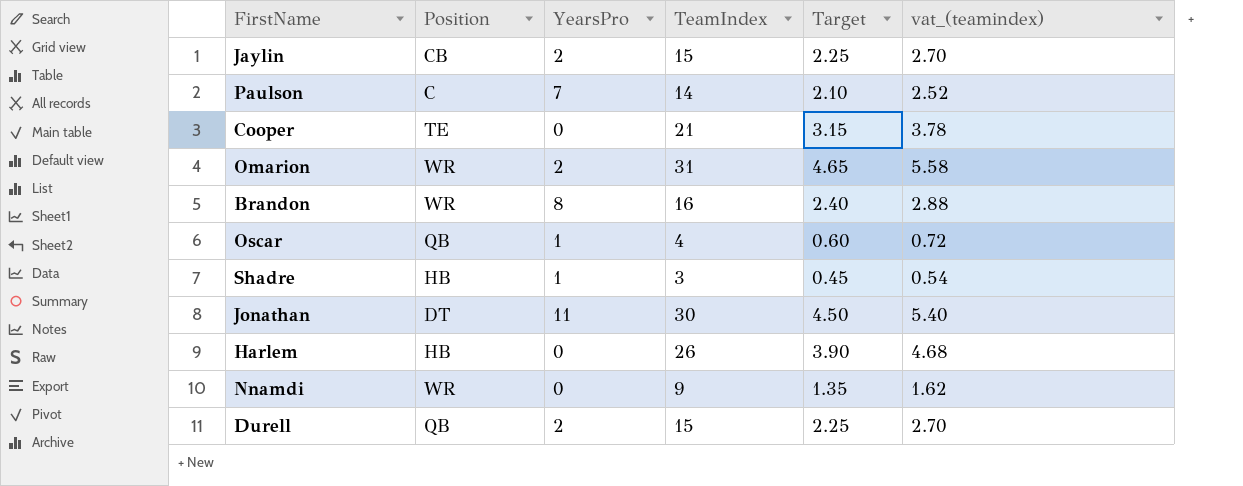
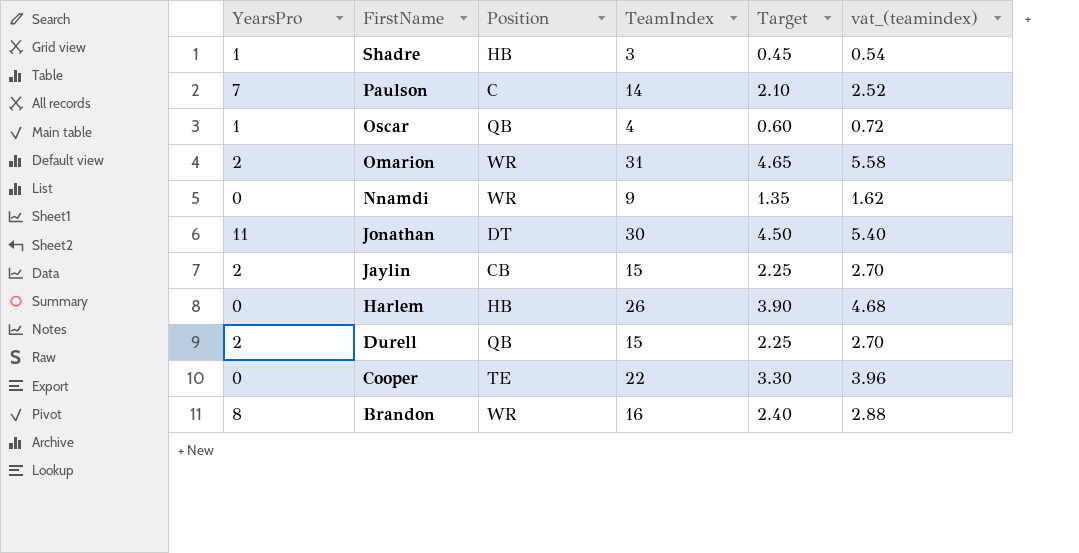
row order: none -> FirstName descending
column YearsPro | position: 3 -> 1
Cooper | TeamIndex: 21 -> 22
Cooper | Target: 3.15 -> 3.30
Cooper | vat_(teamindex): 3.78 -> 3.96

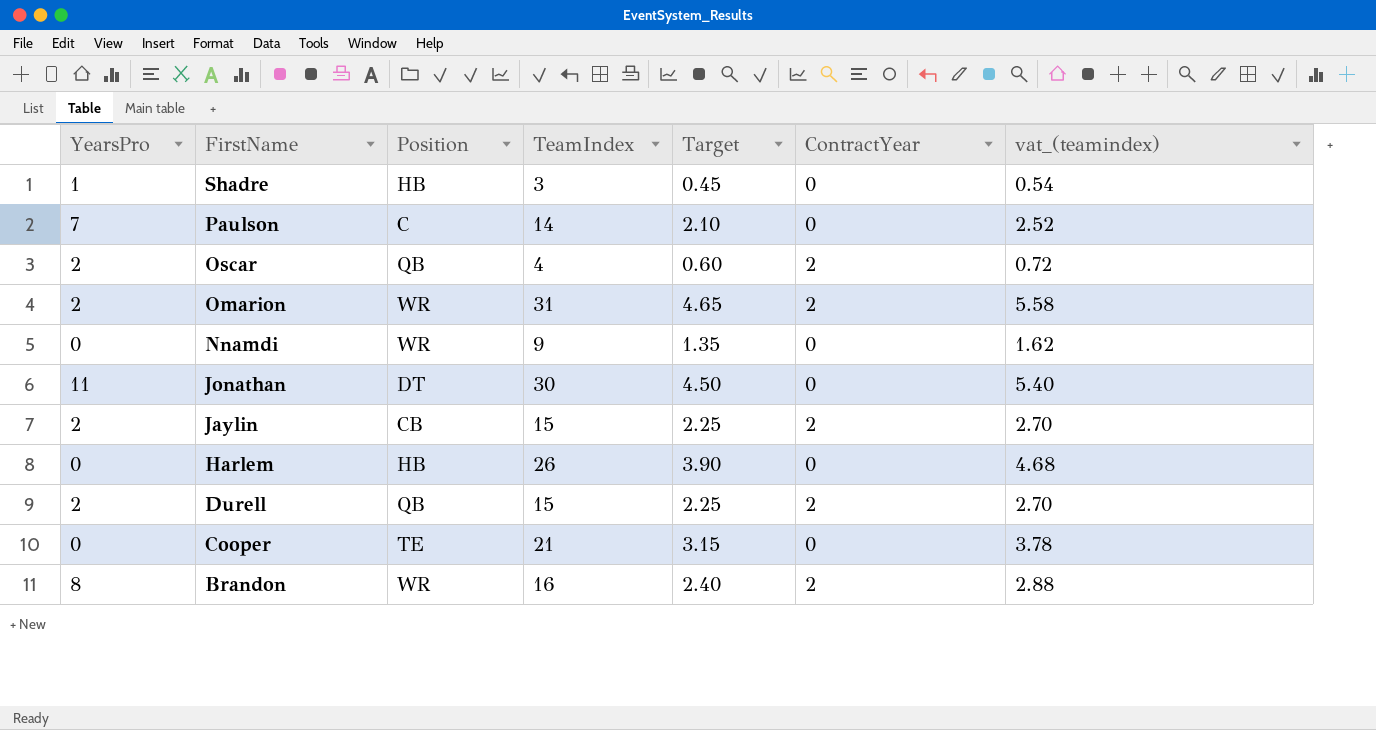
column ContractYear | position: none -> 6
Oscar | YearsPro: 1 -> 2
Cooper | TeamIndex: 22 -> 21
Cooper | Target: 3.30 -> 3.15
Cooper | vat_(teamindex): 3.96 -> 3.78

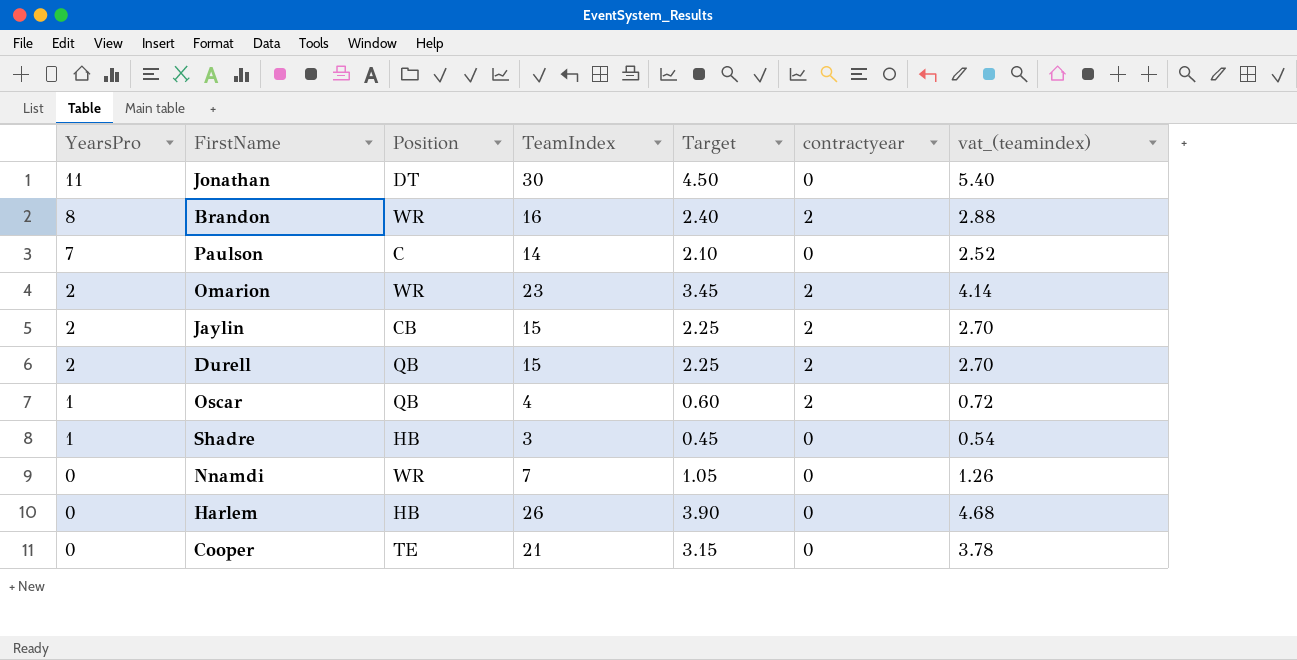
row order: FirstName descending -> YearsPro descending
column name: ContractYear -> contractyear
Omarion | TeamIndex: 31 -> 23
Omarion | Target: 4.65 -> 3.45
Omarion | vat_(teamindex): 5.58 -> 4.14
Oscar | YearsPro: 2 -> 1
Nnamdi | TeamIndex: 9 -> 7
Nnamdi | Target: 1.35 -> 1.05
Nnamdi | vat_(teamindex): 1.62 -> 1.26

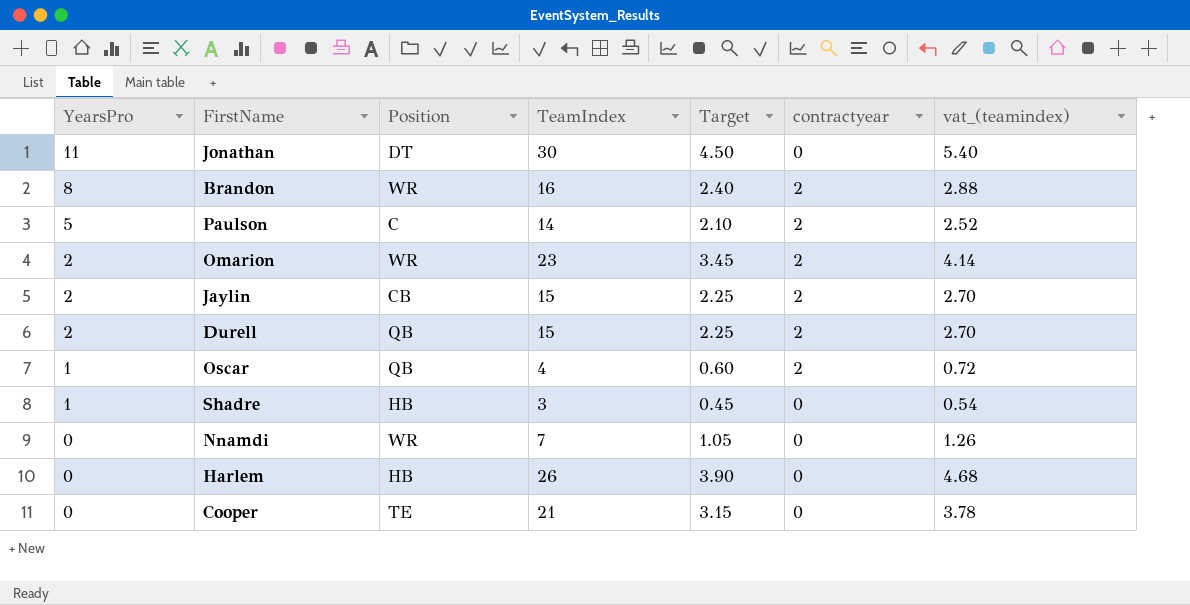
Paulson | YearsPro: 7 -> 5
Paulson | contractyear: 0 -> 2

